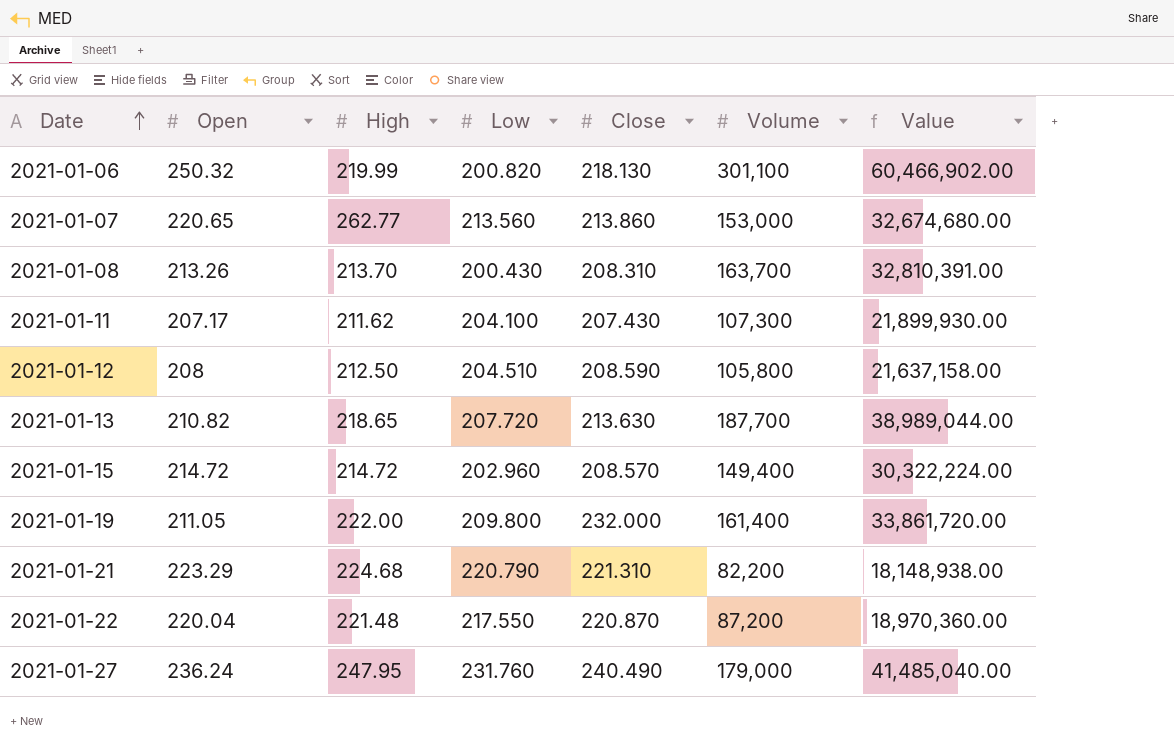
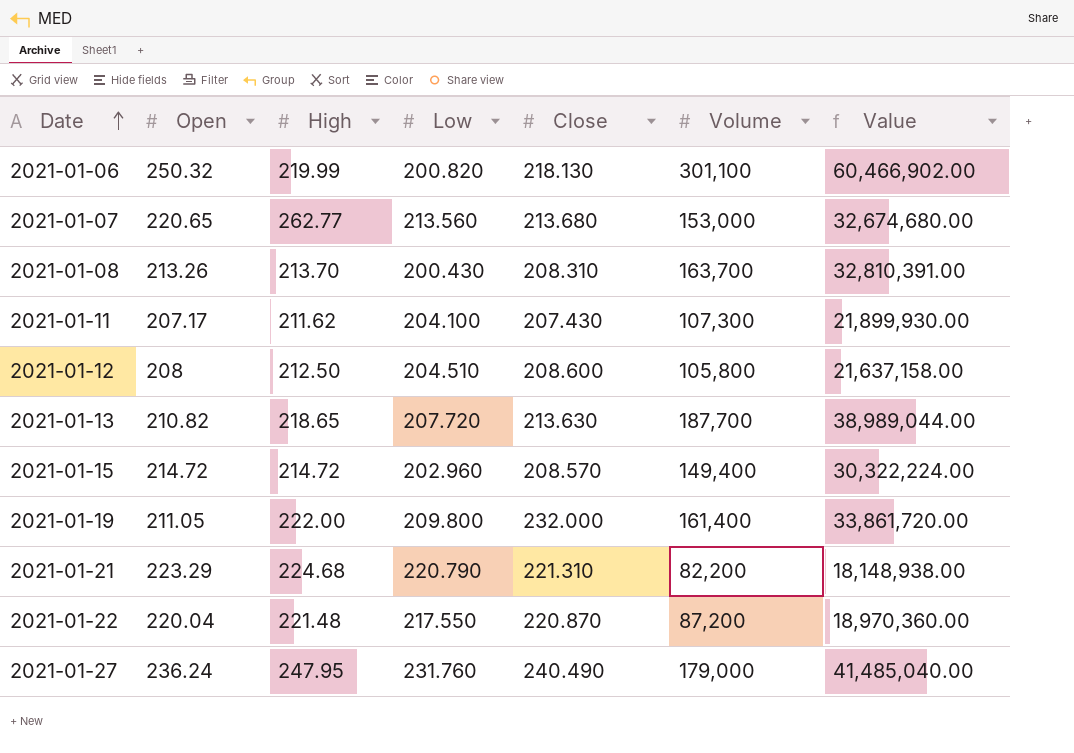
2021-01-07 | Close: 213.860 -> 213.680
2021-01-12 | Close: 208.590 -> 208.600

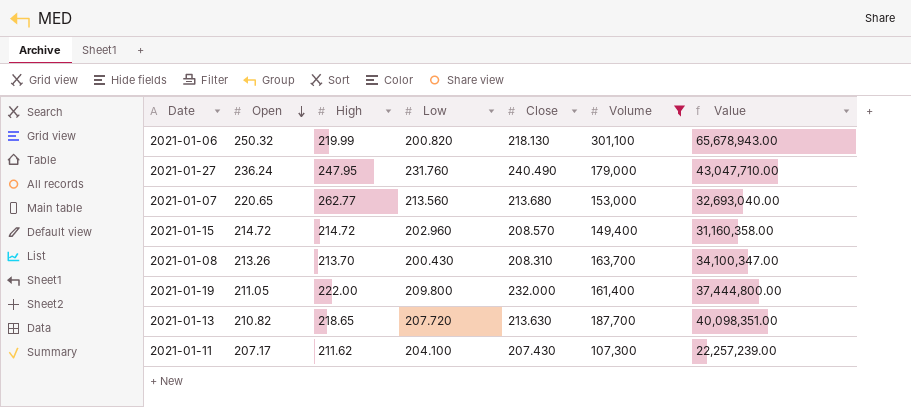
filter: none -> Volume >= 107,300
row order: Date ascending -> Open descending
column Value | formula: [Low] * [Volume] -> [Close] * [Volume]

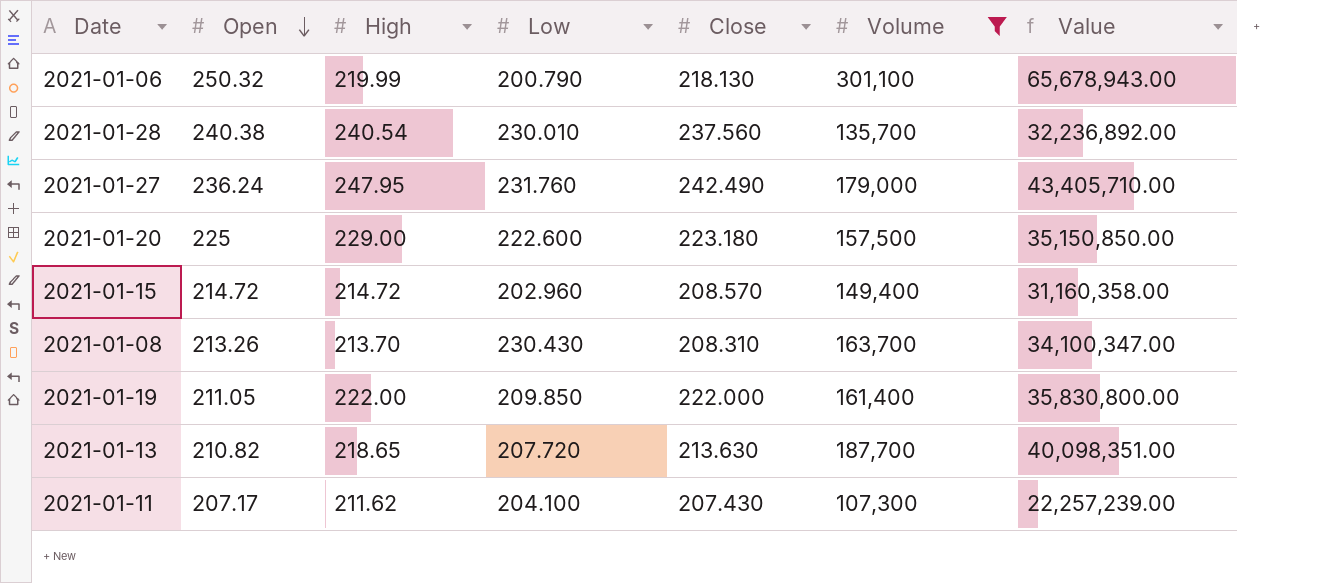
row 2021-01-07: 220.65 | 262.77 | 213.560 | 213.680 | 153,000 | 32,693,040.00 -> none
2021-01-06 | Low: 200.820 -> 200.790
row 2021-01-28: none -> 240.38 | 240.54 | 230.010 | 237.560 | 135,700 | 32,236,892.00
2021-01-27 | Close: 240.490 -> 242.490
2021-01-27 | Value: 43,047,710.00 -> 43,405,710.00
row 2021-01-20: none -> 225 | 229.00 | 222.600 | 223.180 | 157,500 | 35,150,850.00
2021-01-08 | Low: 200.430 -> 230.430
2021-01-19 | Low: 209.800 -> 209.850
2021-01-19 | Close: 232.000 -> 222.000
2021-01-19 | Value: 37,444,800.00 -> 35,830,800.00

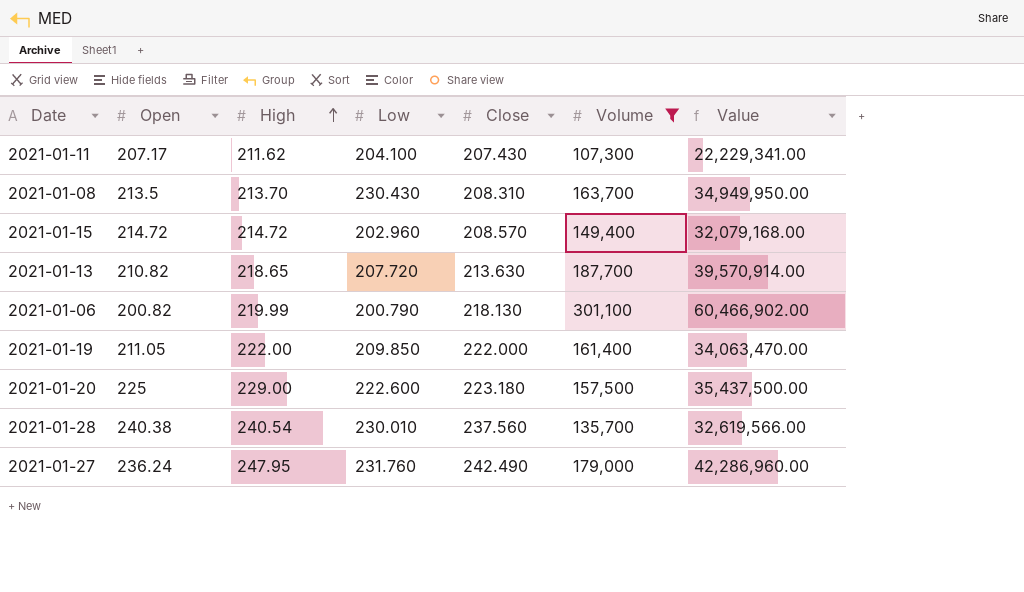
row order: Open descending -> High ascending
column Value | formula: [Close] * [Volume] -> [Open] * [Volume]
2021-01-08 | Open: 213.26 -> 213.5
2021-01-06 | Open: 250.32 -> 200.82

